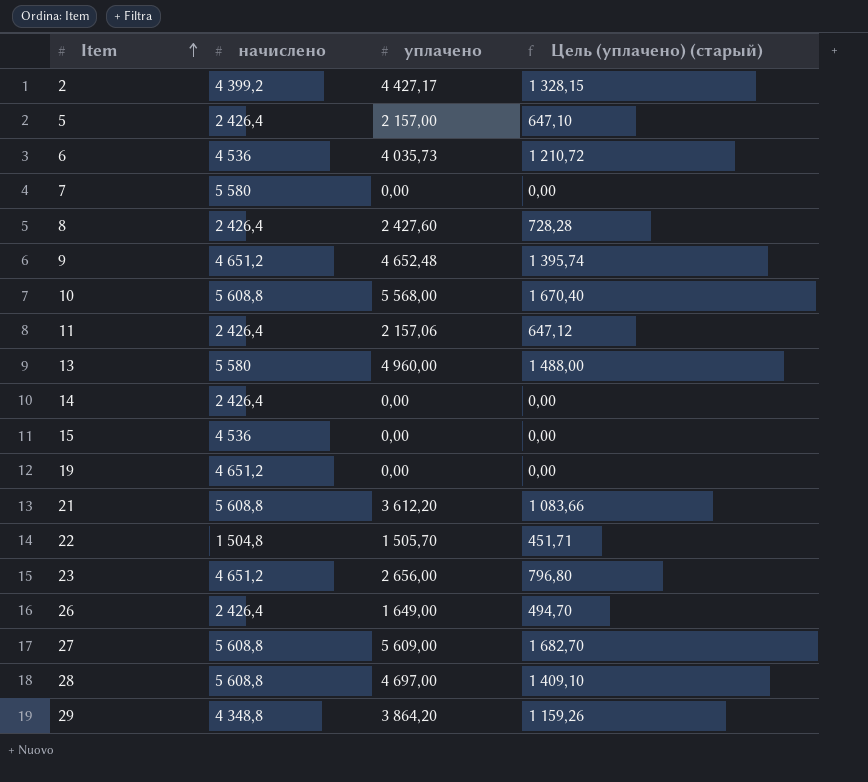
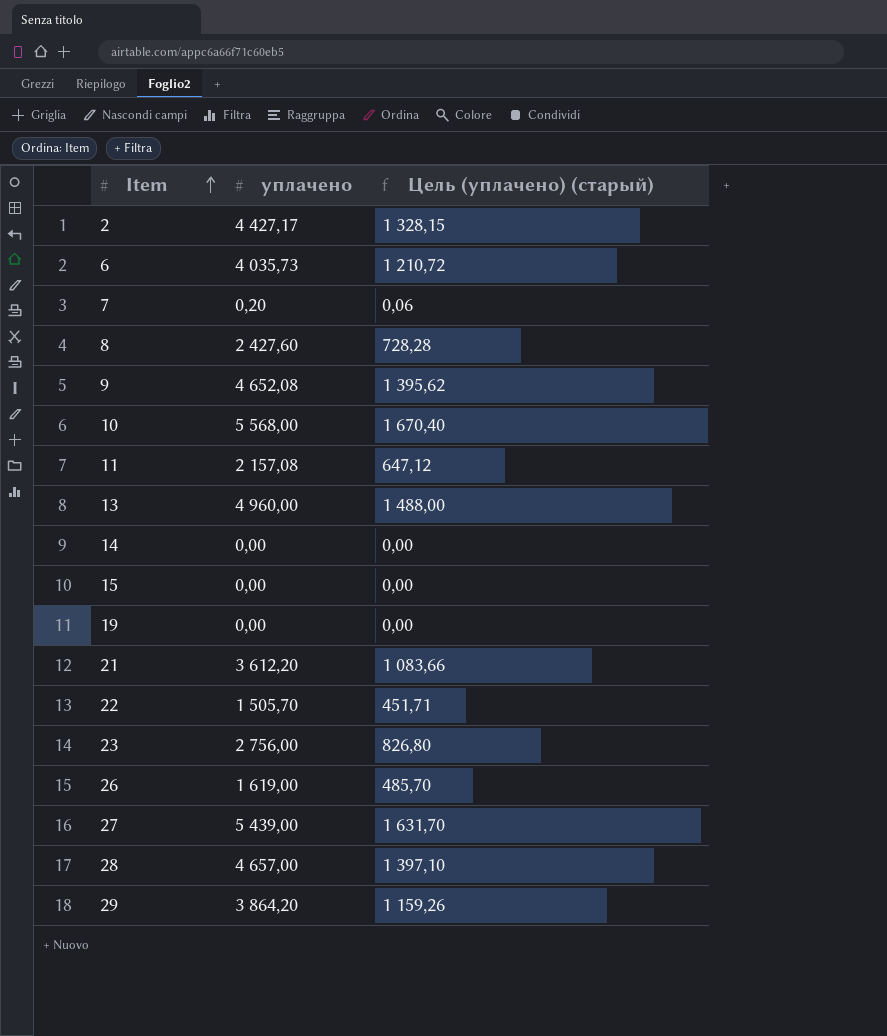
column начислено | position: 2 -> none
row 5: 2 426,4 | 2 157,00 | 647,10 -> none
7 | уплачено: 0,00 -> 0,20
7 | Цель (уплачено) (старый): 0,00 -> 0,06
9 | уплачено: 4 652,48 -> 4 652,08
9 | Цель (уплачено) (старый): 1 395,74 -> 1 395,62
11 | уплачено: 2 157,06 -> 2 157,08
23 | уплачено: 2 656,00 -> 2 756,00
23 | Цель (уплачено) (старый): 796,80 -> 826,80
26 | уплачено: 1 649,00 -> 1 619,00
26 | Цель (уплачено) (старый): 494,70 -> 485,70
27 | уплачено: 5 609,00 -> 5 439,00
27 | Цель (уплачено) (старый): 1 682,70 -> 1 631,70
28 | уплачено: 4 697,00 -> 4 657,00
28 | Цель (уплачено) (старый): 1 409,10 -> 1 397,10

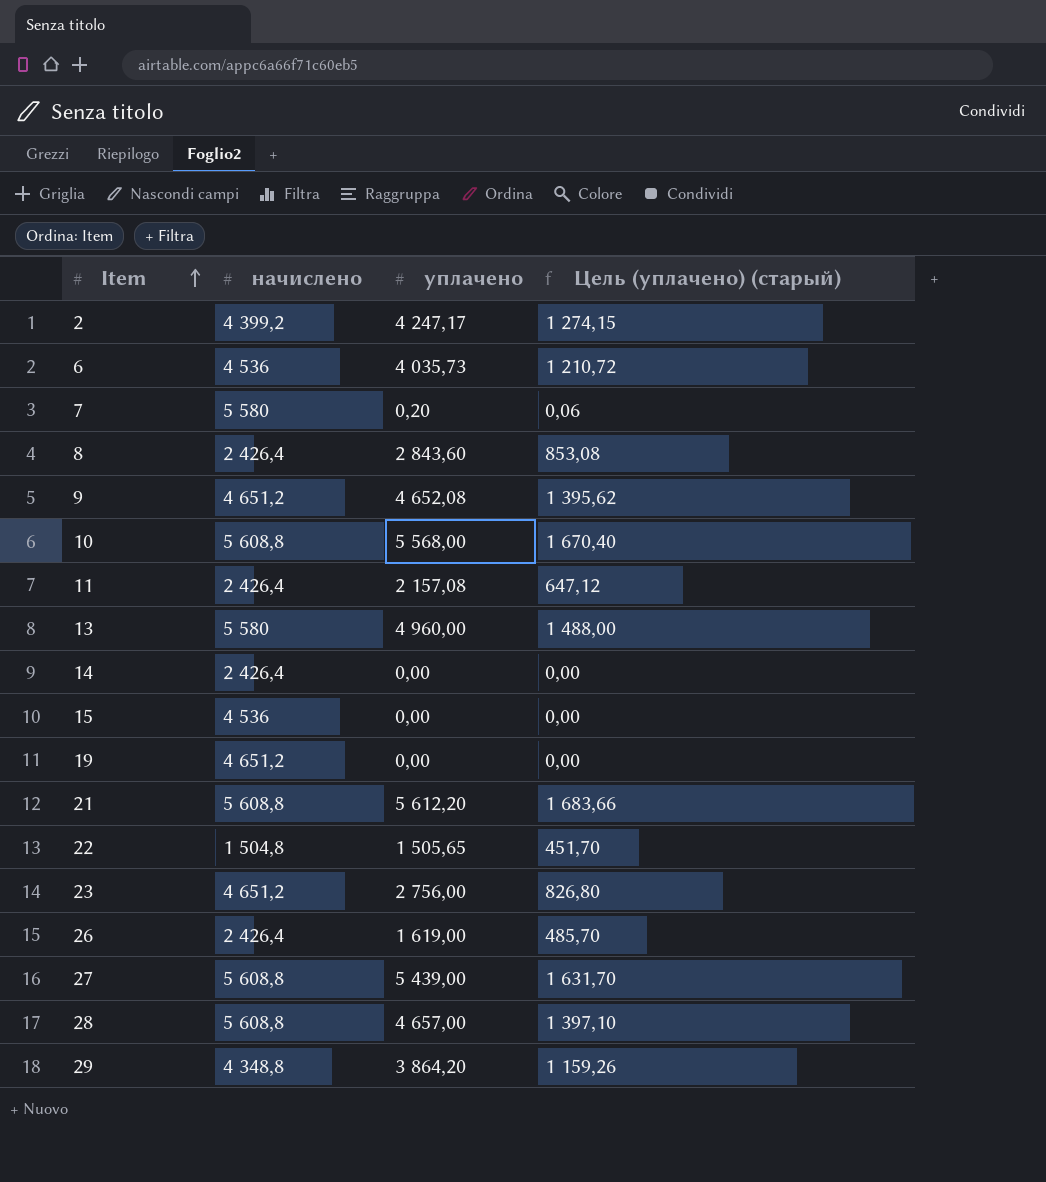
column начислено | position: none -> 2
2 | уплачено: 4 427,17 -> 4 247,17
2 | Цель (уплачено) (старый): 1 328,15 -> 1 274,15
8 | уплачено: 2 427,60 -> 2 843,60
8 | Цель (уплачено) (старый): 728,28 -> 853,08
21 | уплачено: 3 612,20 -> 5 612,20
21 | Цель (уплачено) (старый): 1 083,66 -> 1 683,66
22 | уплачено: 1 505,70 -> 1 505,65
22 | Цель (уплачено) (старый): 451,71 -> 451,70

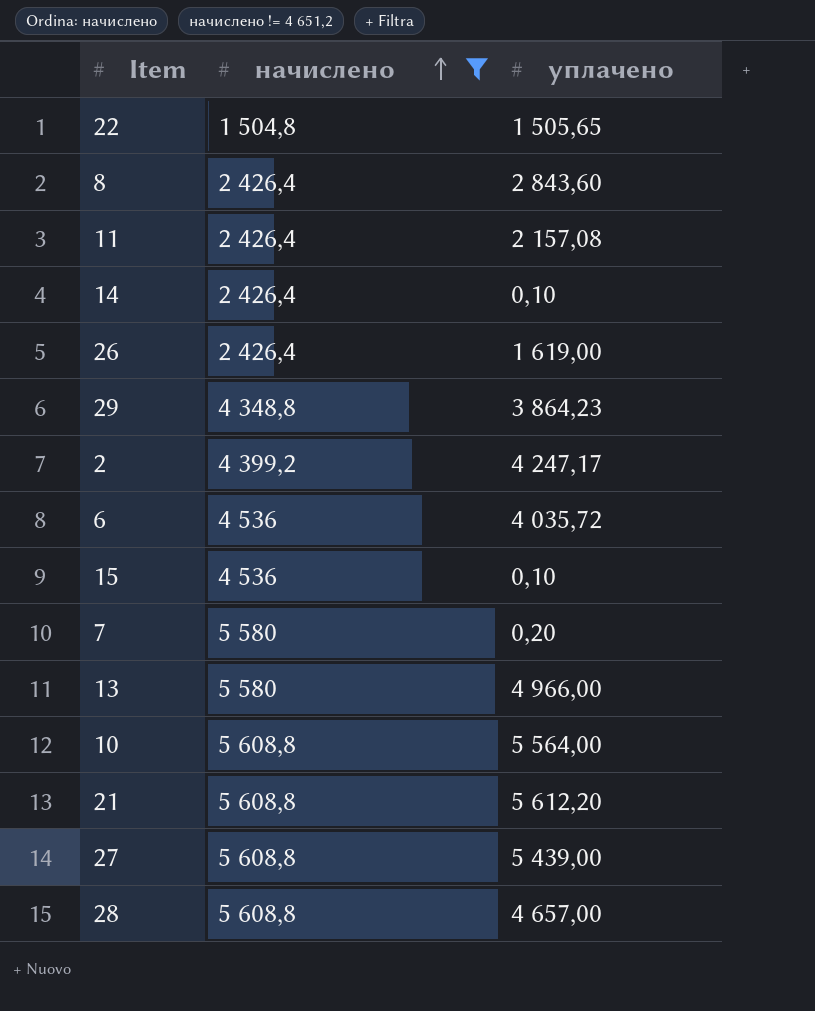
filter: none -> начислено != 4 651,2
row order: Item ascending -> начислено ascending
column Цель (уплачено) (старый) | formula: [уплачено] * 0,3 -> none
14 | уплачено: 0,00 -> 0,10
29 | уплачено: 3 864,20 -> 3 864,23
6 | уплачено: 4 035,73 -> 4 035,72
15 | уплачено: 0,00 -> 0,10
13 | уплачено: 4 960,00 -> 4 966,00
10 | уплачено: 5 568,00 -> 5 564,00

